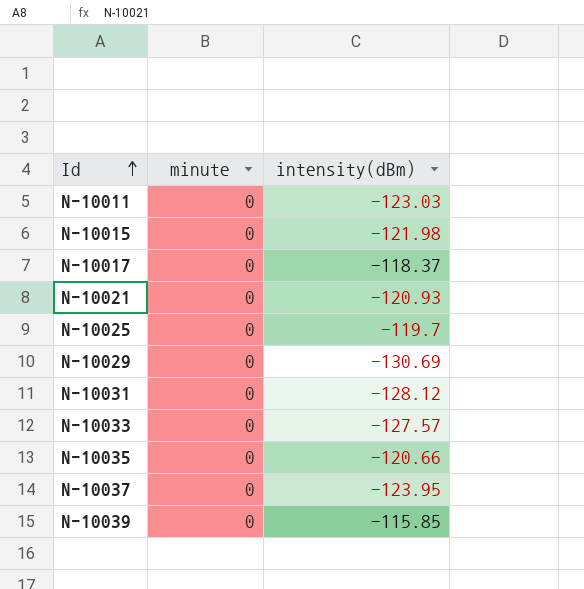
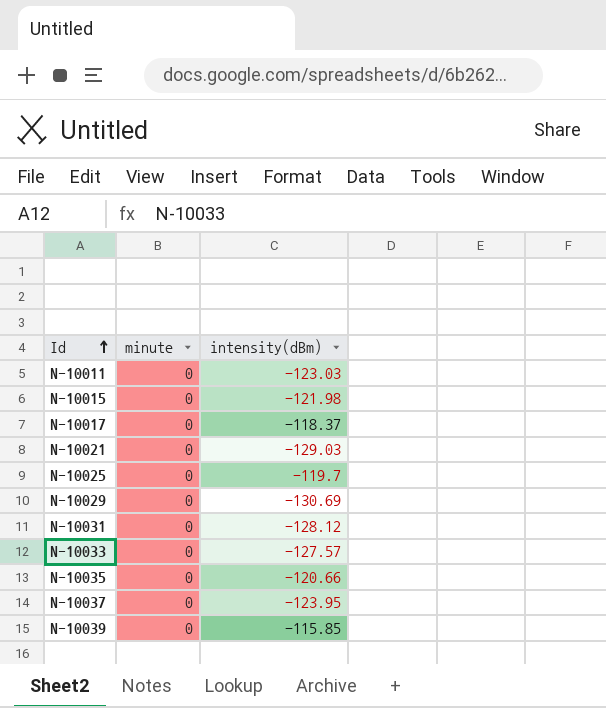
N-10021 | intensity(dBm): -120.93 -> -129.03

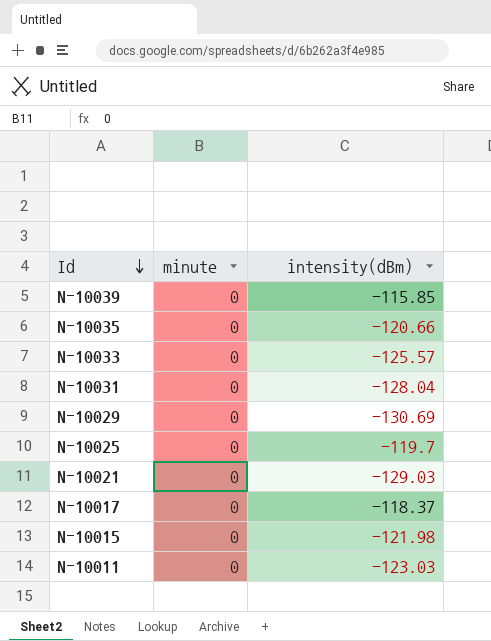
row order: Id ascending -> Id descending
row N-10037: 0 | -123.95 -> none
N-10033 | intensity(dBm): -127.57 -> -125.57
N-10031 | intensity(dBm): -128.12 -> -128.04

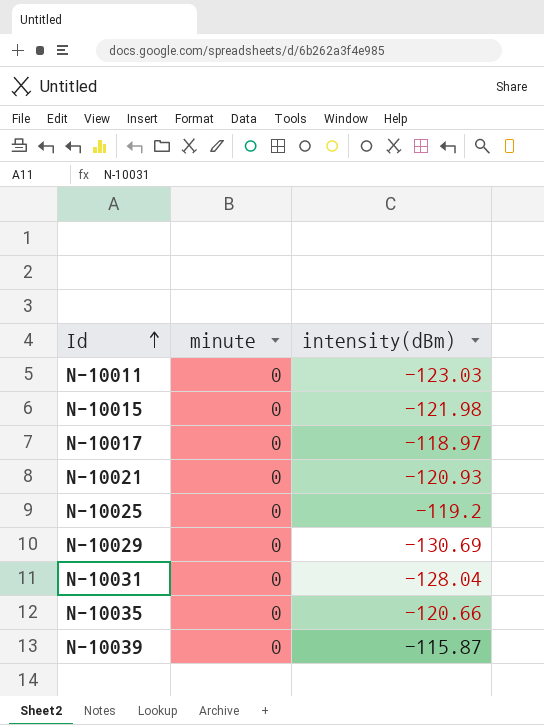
row order: Id descending -> Id ascending
row N-10033: 0 | -125.57 -> none
N-10017 | intensity(dBm): -118.37 -> -118.97
N-10021 | intensity(dBm): -129.03 -> -120.93
N-10025 | intensity(dBm): -119.7 -> -119.2
N-10039 | intensity(dBm): -115.85 -> -115.87

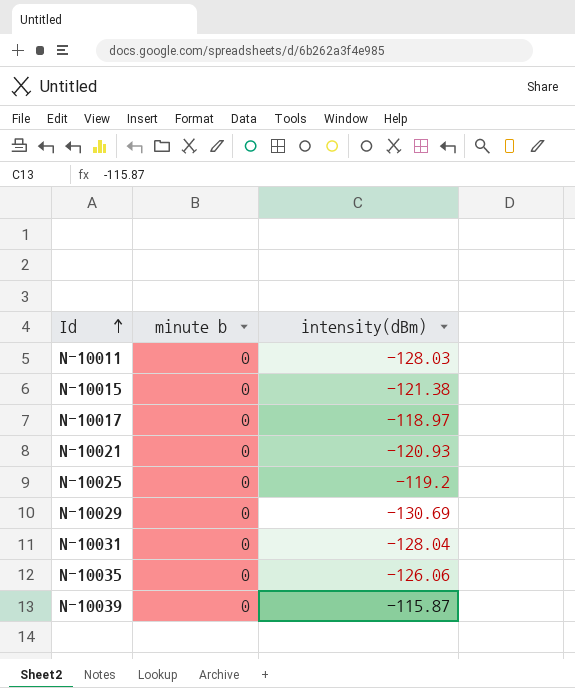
column name: minute -> minute b
N-10011 | intensity(dBm): -123.03 -> -128.03
N-10015 | intensity(dBm): -121.98 -> -121.38
N-10035 | intensity(dBm): -120.66 -> -126.06

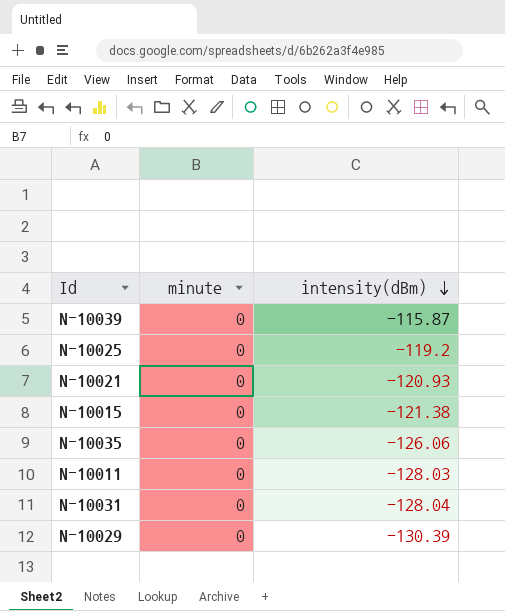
row order: Id ascending -> intensity(dBm) descending
column name: minute b -> minute
row N-10017: 0 | -118.97 -> none
N-10029 | intensity(dBm): -130.69 -> -130.39

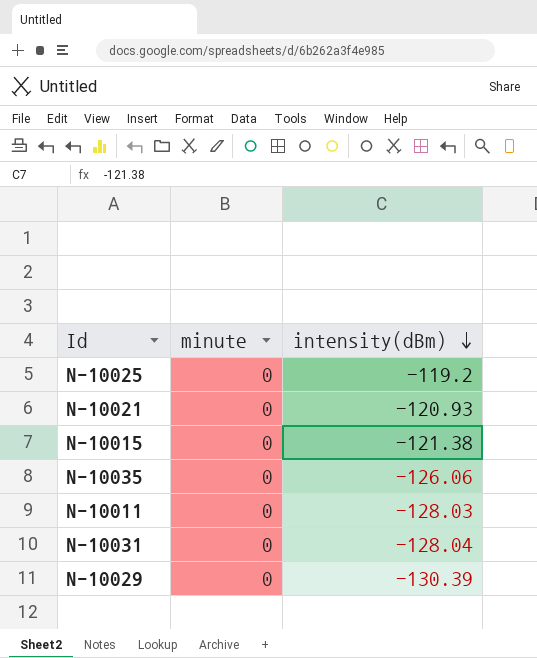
row N-10039: 0 | -115.87 -> none

